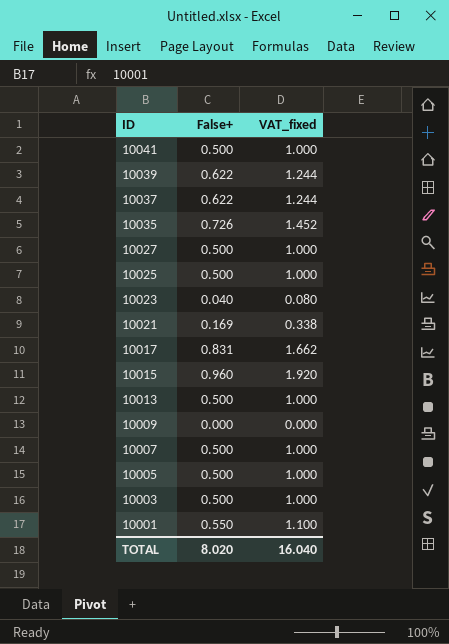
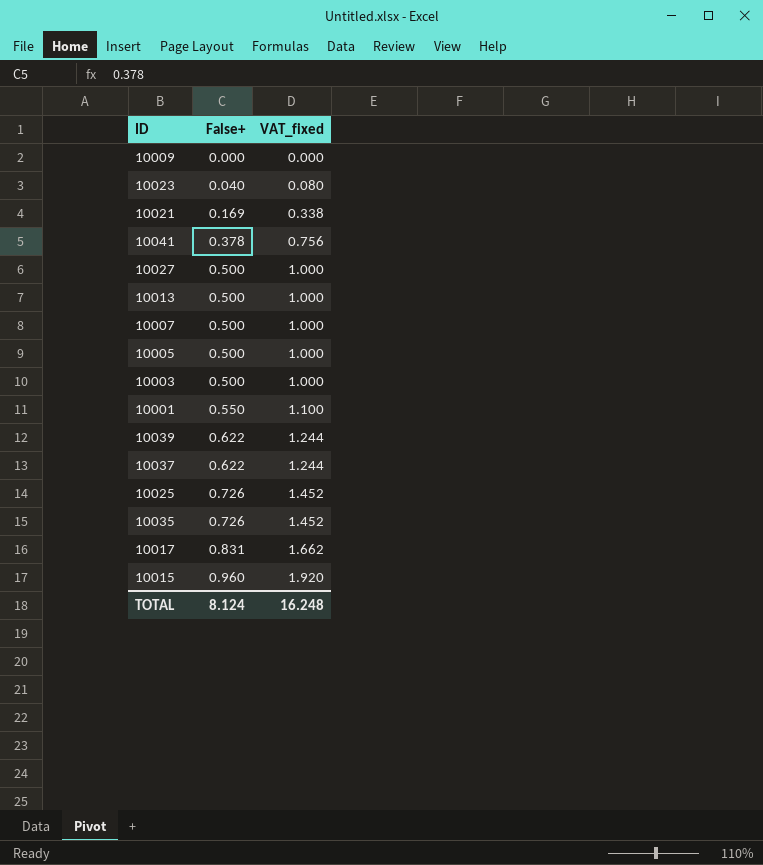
row order: ID descending -> False+ ascending
10041 | False+: 0.500 -> 0.378
10041 | VAT_fixed: 1.000 -> 0.756
10025 | False+: 0.500 -> 0.726
10025 | VAT_fixed: 1.000 -> 1.452
TOTAL | False+: 8.020 -> 8.124
TOTAL | VAT_fixed: 16.040 -> 16.248

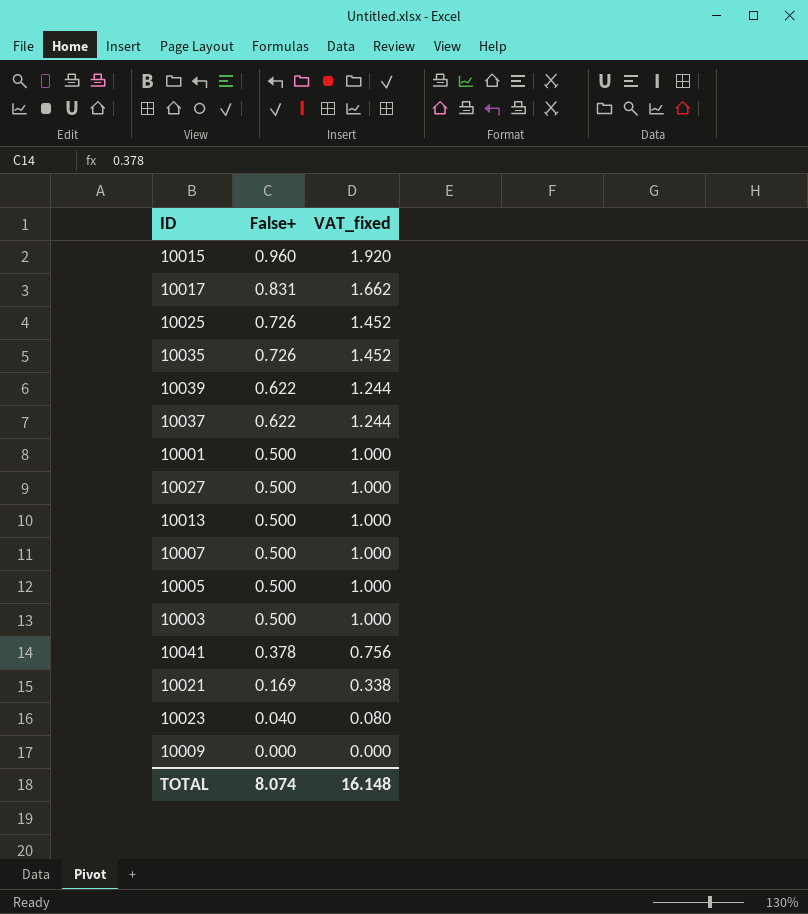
row order: False+ ascending -> False+ descending
10001 | False+: 0.550 -> 0.500
10001 | VAT_fixed: 1.100 -> 1.000
TOTAL | False+: 8.124 -> 8.074
TOTAL | VAT_fixed: 16.248 -> 16.148

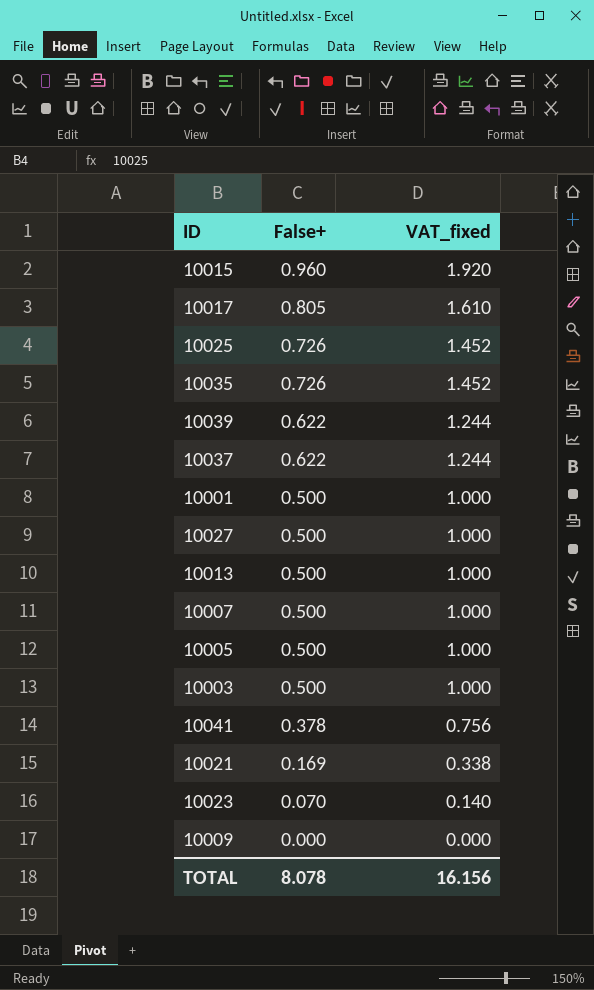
10017 | False+: 0.831 -> 0.805
10017 | VAT_fixed: 1.662 -> 1.610
10023 | False+: 0.040 -> 0.070
10023 | VAT_fixed: 0.080 -> 0.140
TOTAL | False+: 8.074 -> 8.078
TOTAL | VAT_fixed: 16.148 -> 16.156

